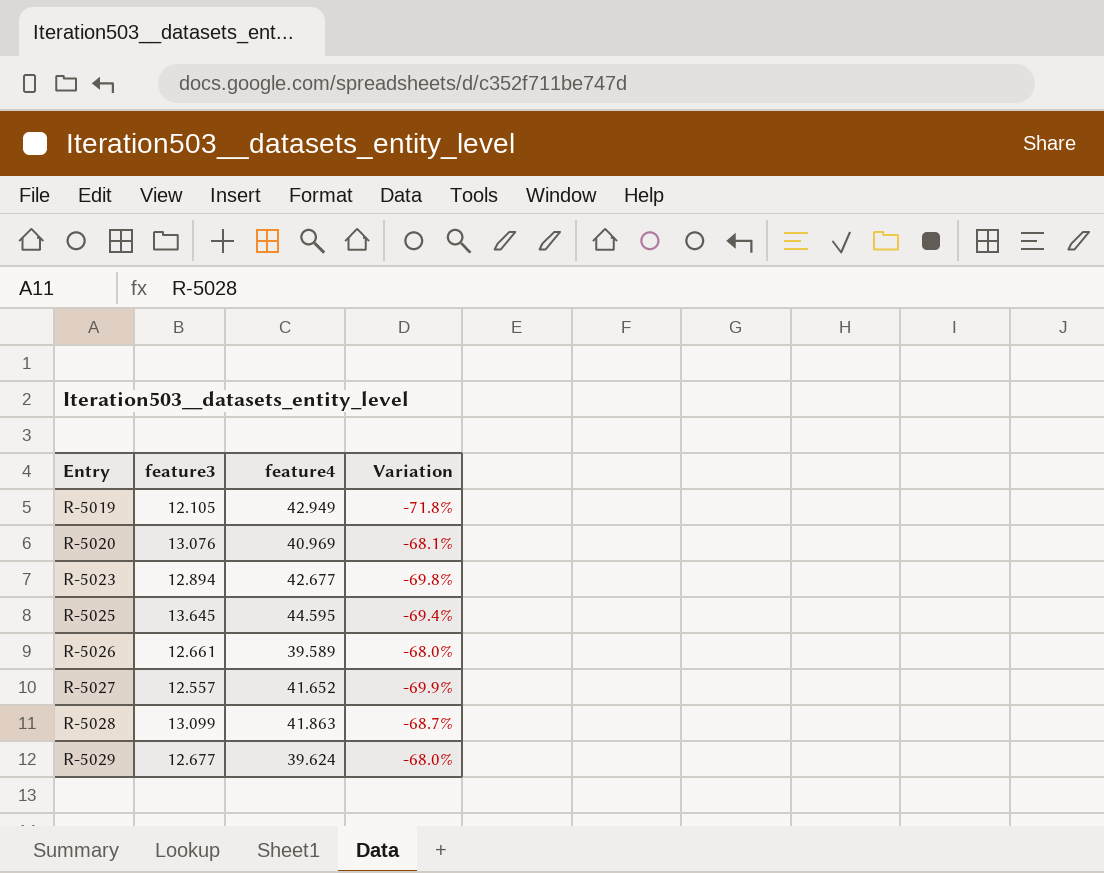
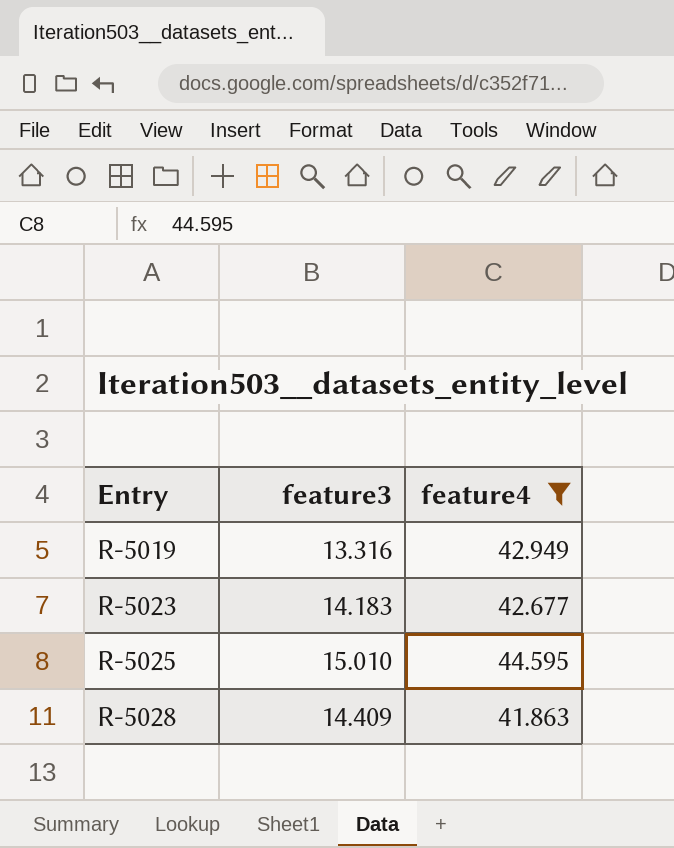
filter: none -> feature4 >= 41.863
column Variation | formula: ([feature3] - [feature4]) / [feature4] -> none
R-5019 | feature3: 12.105 -> 13.316
R-5023 | feature3: 12.894 -> 14.183
R-5025 | feature3: 13.645 -> 15.010
R-5028 | feature3: 13.099 -> 14.409

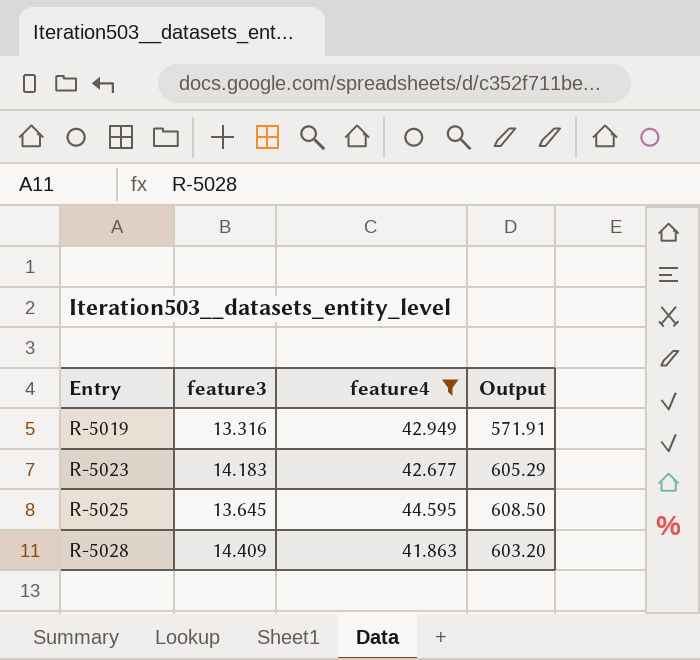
column Output | formula: none -> [feature3] * [feature4]
R-5025 | feature3: 15.010 -> 13.645

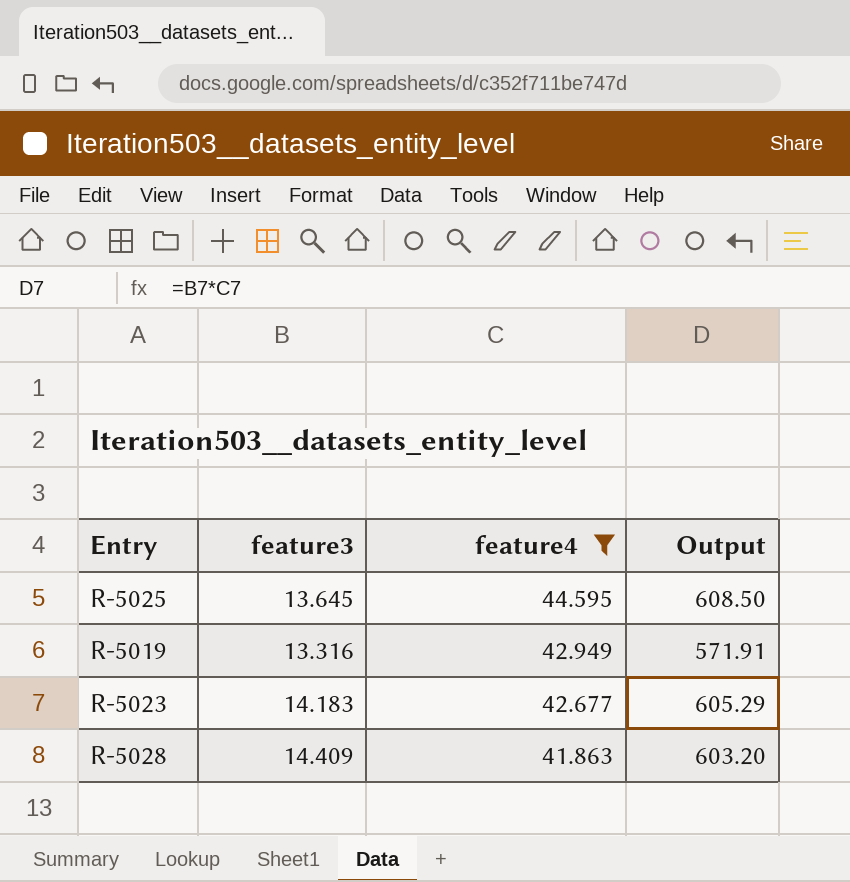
row order: Entry ascending -> feature4 descending

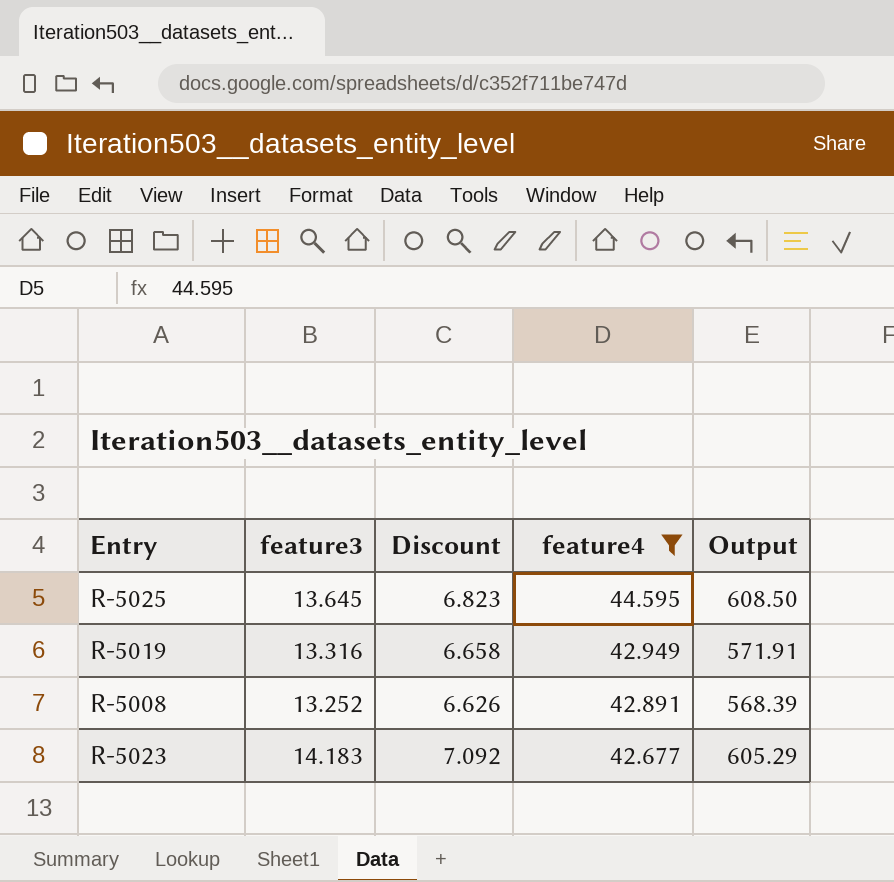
column Discount | formula: none -> [feature3] * 0.5
row R-5028: 14.409 | 41.863 | 603.20 -> none
row R-5008: none -> 13.252 | 6.626 | 42.891 | 568.39

